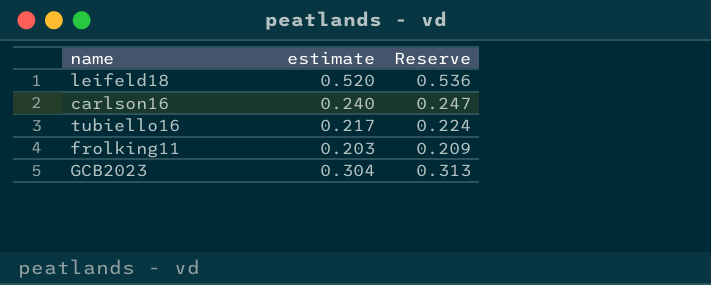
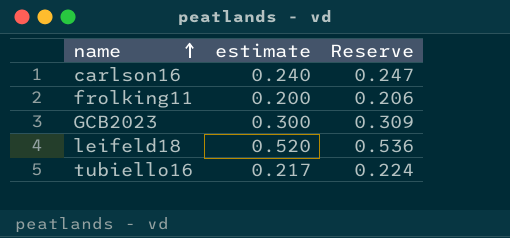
row order: none -> name ascending
frolking11 | estimate: 0.203 -> 0.200
frolking11 | Reserve: 0.209 -> 0.206
GCB2023 | estimate: 0.304 -> 0.300
GCB2023 | Reserve: 0.313 -> 0.309

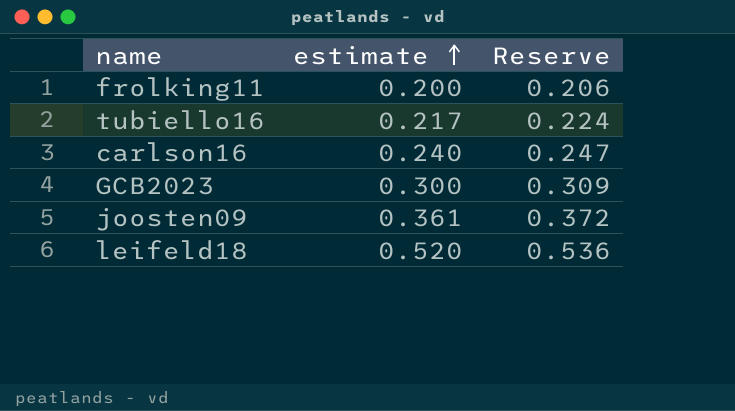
row order: name ascending -> estimate ascending
row joosten09: none -> 0.361 | 0.372

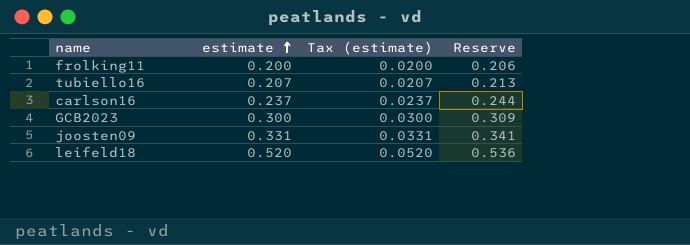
column Tax (estimate) | formula: none -> [estimate] * 0.1
tubiello16 | estimate: 0.217 -> 0.207
tubiello16 | Reserve: 0.224 -> 0.213
carlson16 | estimate: 0.240 -> 0.237
carlson16 | Reserve: 0.247 -> 0.244
joosten09 | estimate: 0.361 -> 0.331
joosten09 | Reserve: 0.372 -> 0.341

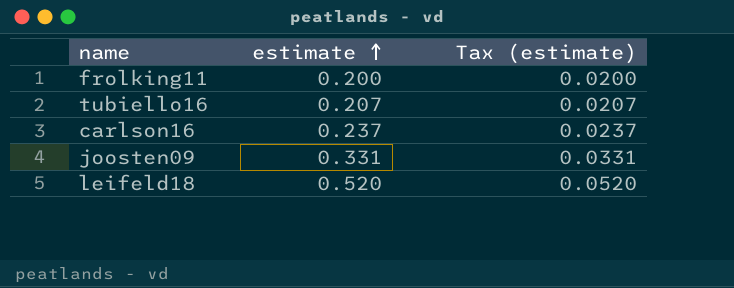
column Reserve | formula: [estimate] * 1.03 -> none
row GCB2023: 0.300 | 0.0300 | 0.309 -> none

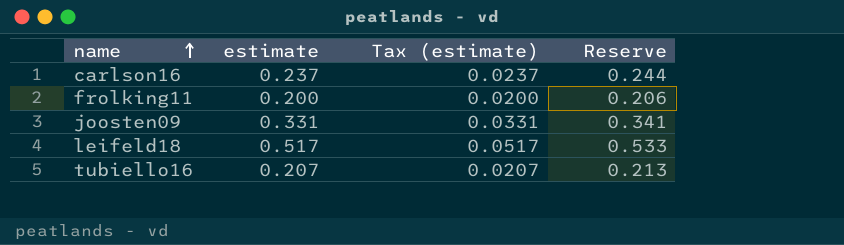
row order: estimate ascending -> name ascending
column Reserve | formula: none -> [estimate] * 1.03
leifeld18 | estimate: 0.520 -> 0.517
leifeld18 | Tax (estimate): 0.0520 -> 0.0517

